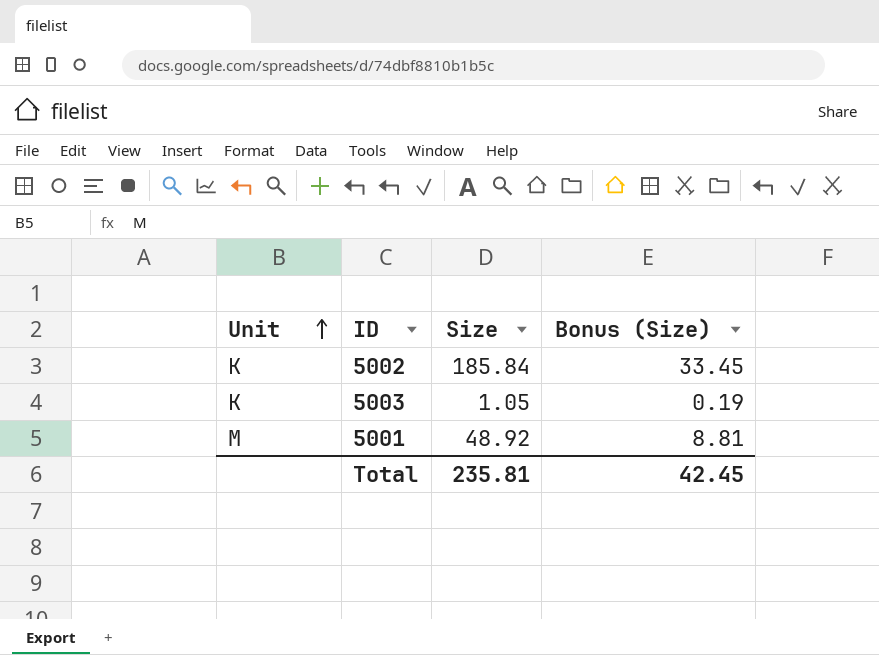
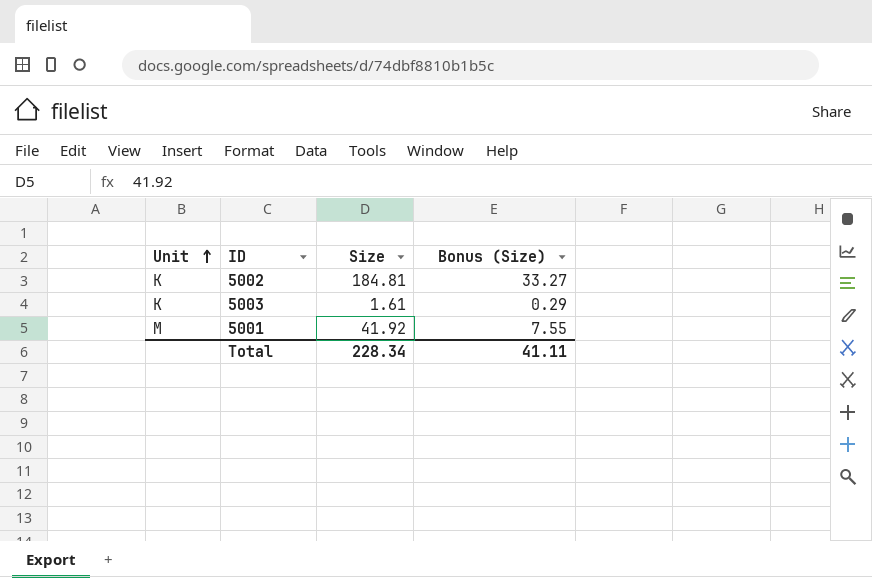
5002 | Size: 185.84 -> 184.81
5002 | Bonus (Size): 33.45 -> 33.27
5003 | Size: 1.05 -> 1.61
5003 | Bonus (Size): 0.19 -> 0.29
5001 | Size: 48.92 -> 41.92
5001 | Bonus (Size): 8.81 -> 7.55
Total | Size: 235.81 -> 228.34
Total | Bonus (Size): 42.45 -> 41.11

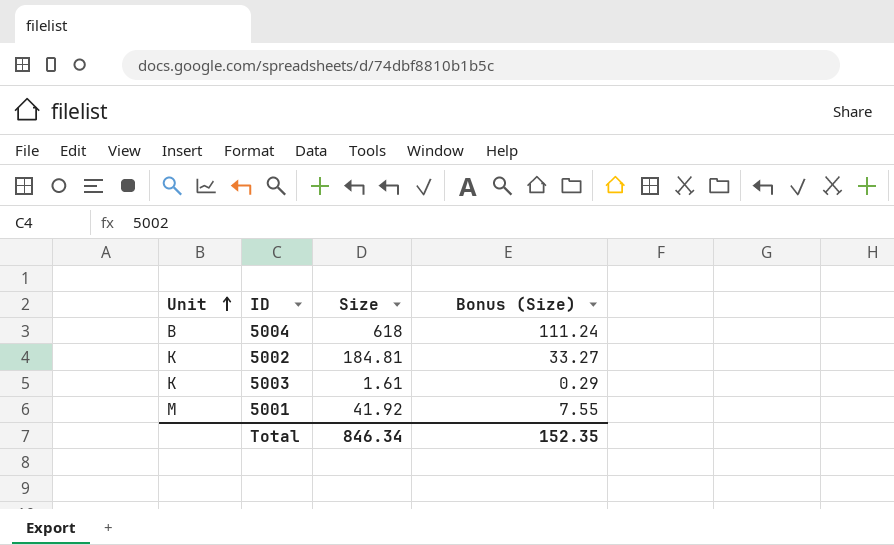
row 5004: none -> B | 618 | 111.24
Total | Size: 228.34 -> 846.34
Total | Bonus (Size): 41.11 -> 152.35

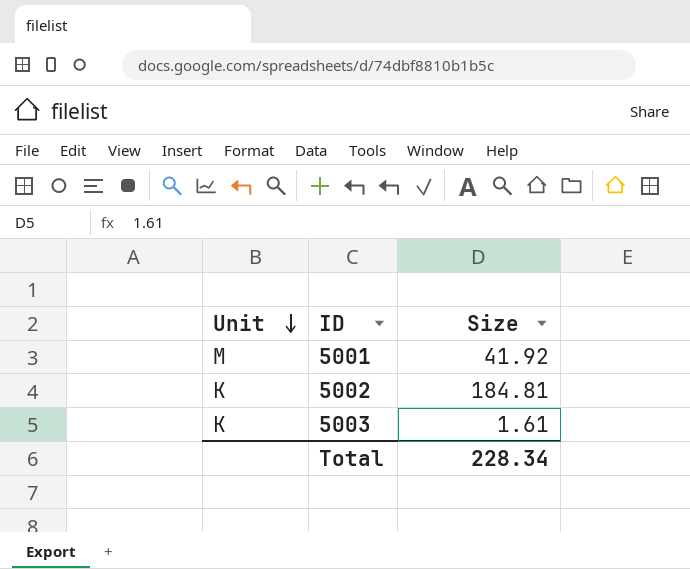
row order: Unit ascending -> Unit descending
column Bonus (Size) | formula: [Size] * 0.18 -> none
row 5004: B | 618 | 111.24 -> none
Total | Size: 846.34 -> 228.34

